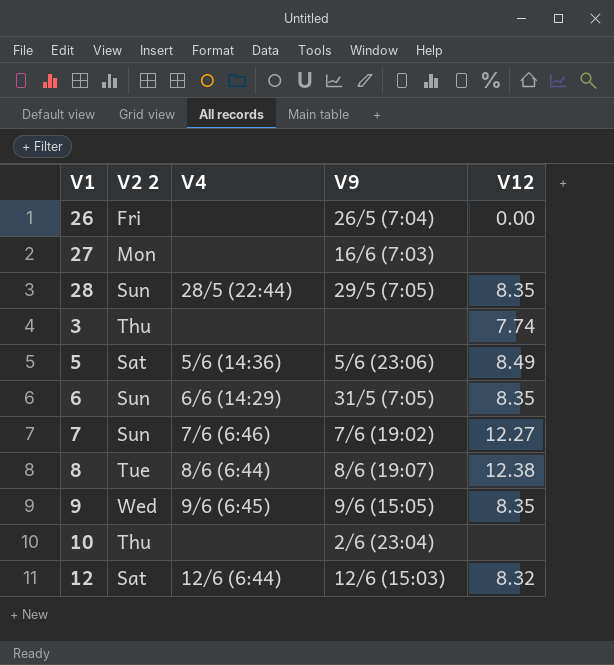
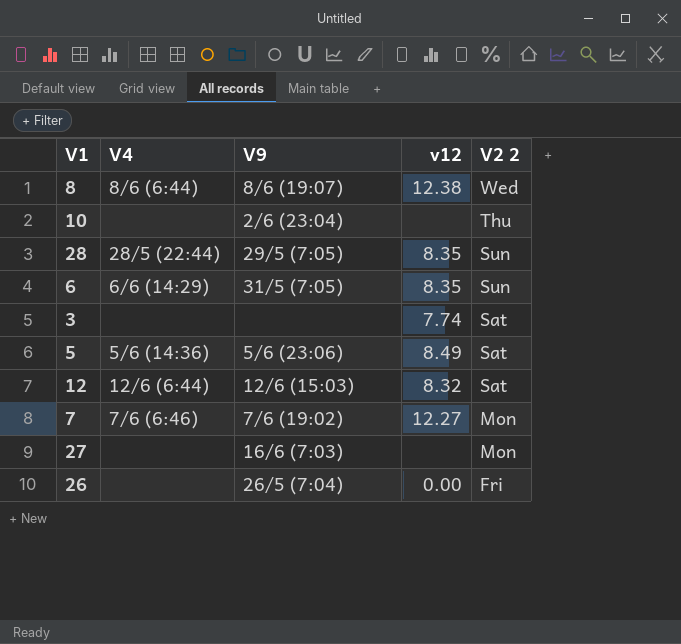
row order: none -> V2 2 descending
column name: V12 -> v12
column V2 2 | position: 2 -> 5
row 9: Wed | 9/6 (6:45) | 9/6 (15:05) | 8.35 -> none
8 | V2 2: Tue -> Wed
3 | V2 2: Thu -> Sat
7 | V2 2: Sun -> Mon

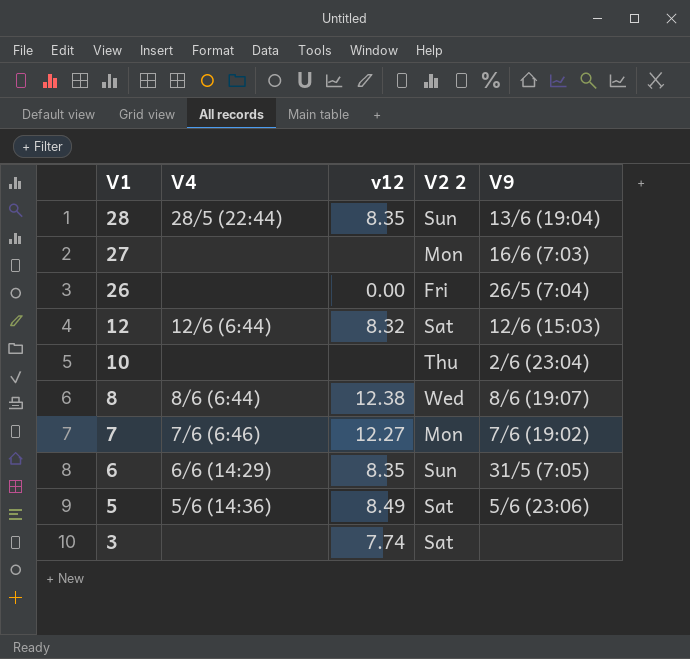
row order: V2 2 descending -> V1 descending
column V9 | position: 3 -> 5
28 | V9: 29/5 (7:05) -> 13/6 (19:04)

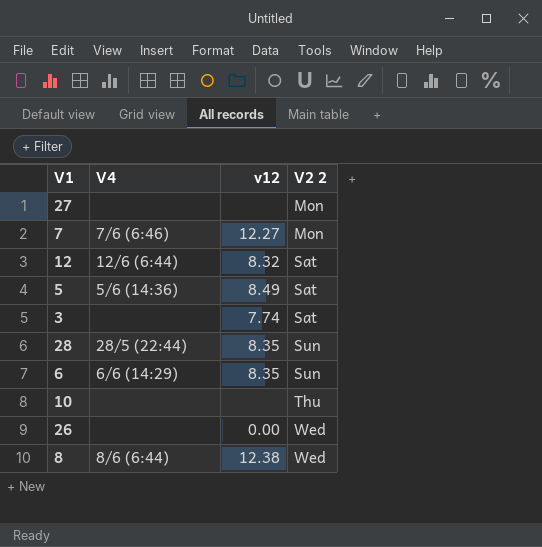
row order: V1 descending -> V2 2 ascending
column V9 | position: 5 -> none
26 | V2 2: Fri -> Wed

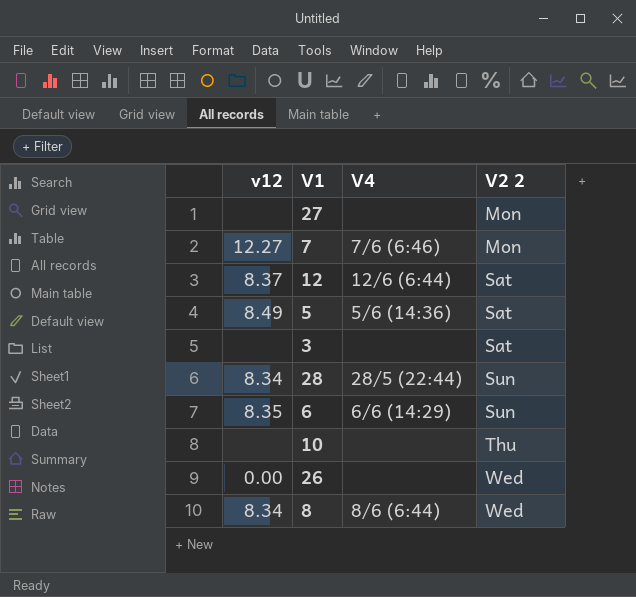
column v12 | position: 3 -> 1
12 | v12: 8.32 -> 8.37
3 | v12: 7.74 -> none
28 | v12: 8.35 -> 8.34
8 | v12: 12.38 -> 8.34

